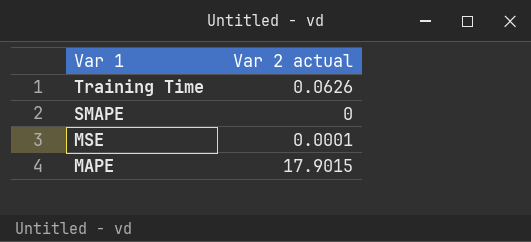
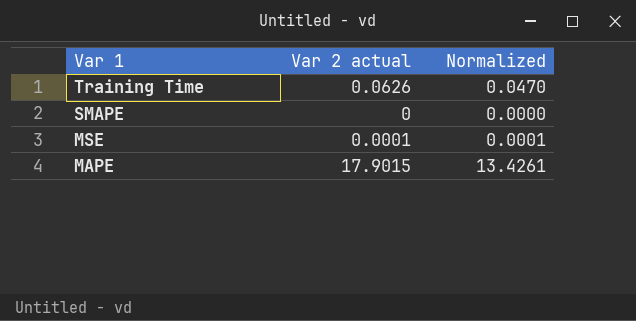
column Normalized | formula: none -> [Var 2 actual] * 0.75

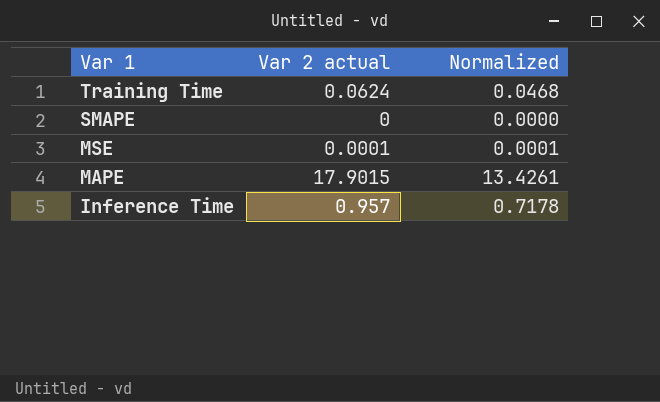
Training Time | Var 2 actual: 0.0626 -> 0.0624
Training Time | Normalized: 0.0470 -> 0.0468
row Inference Time: none -> 0.957 | 0.7178

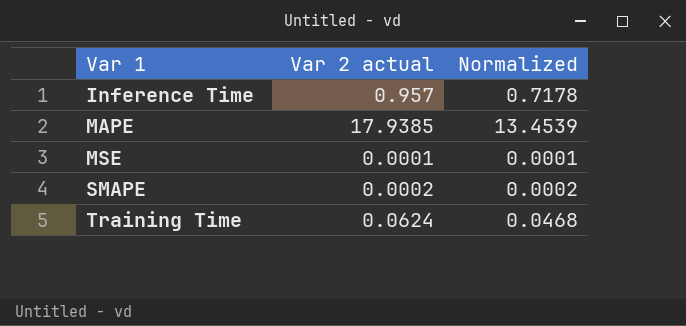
row order: Var 1 descending -> Var 1 ascending
MAPE | Var 2 actual: 17.9015 -> 17.9385
MAPE | Normalized: 13.4261 -> 13.4539
SMAPE | Var 2 actual: 0 -> 0.0002
SMAPE | Normalized: 0.0000 -> 0.0002

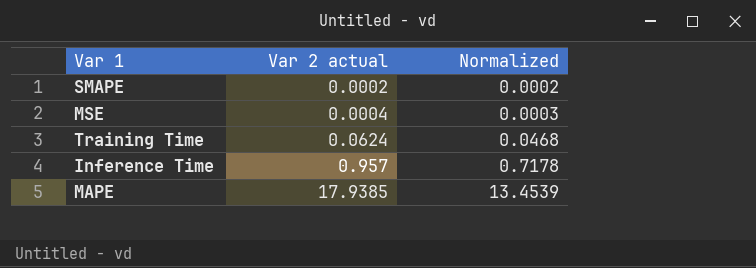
row order: Var 1 ascending -> Var 2 actual ascending
MSE | Var 2 actual: 0.0001 -> 0.0004
MSE | Normalized: 0.0001 -> 0.0003

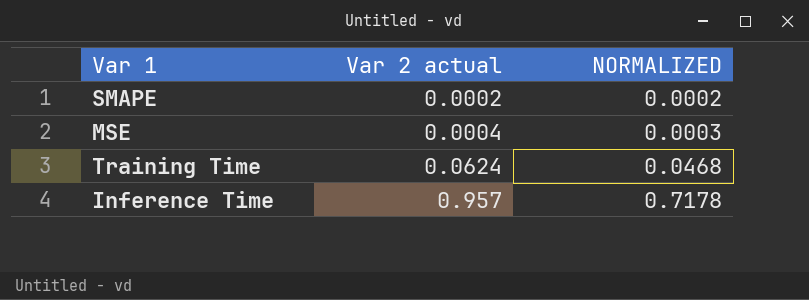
column name: Normalized -> NORMALIZED
row MAPE: 17.9385 | 13.4539 -> none

